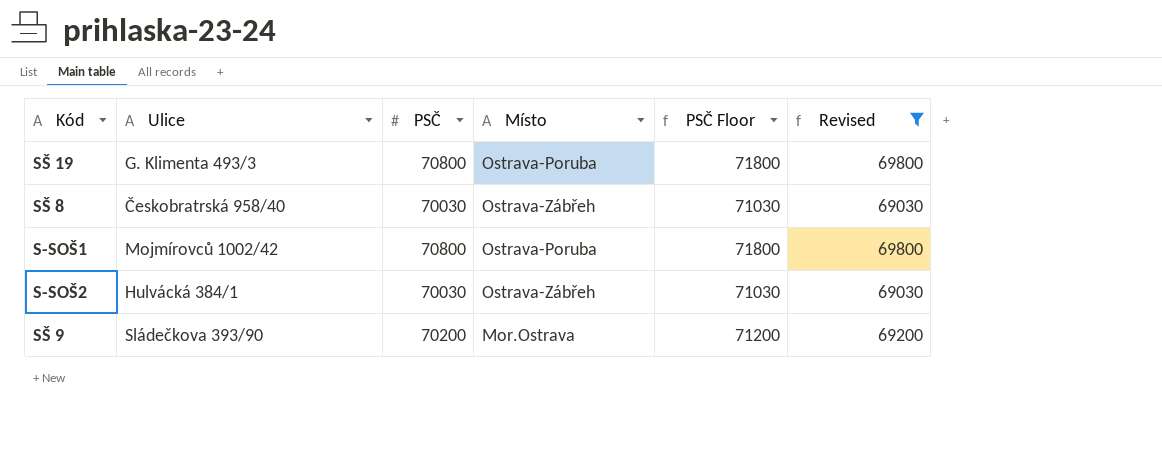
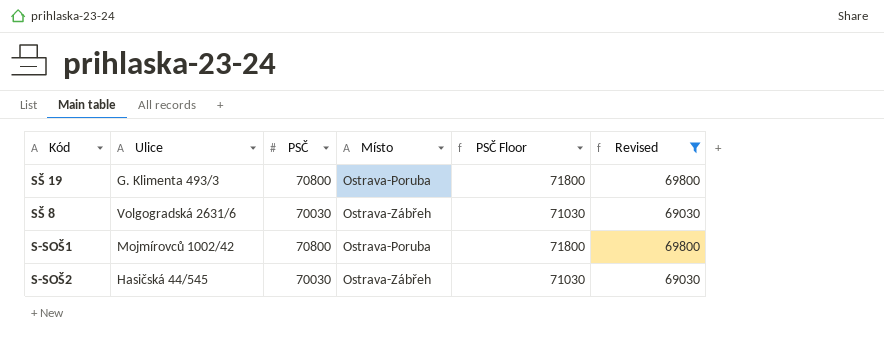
row SŠ 9: Sládečkova 393/90 | 70200 | Mor.Ostrava | 71200 | 69200 -> none
SŠ 8 | Ulice: Českobratrská 958/40 -> Volgogradská 2631/6
S-SOŠ2 | Ulice: Hulvácká 384/1 -> Hasičská 44/545

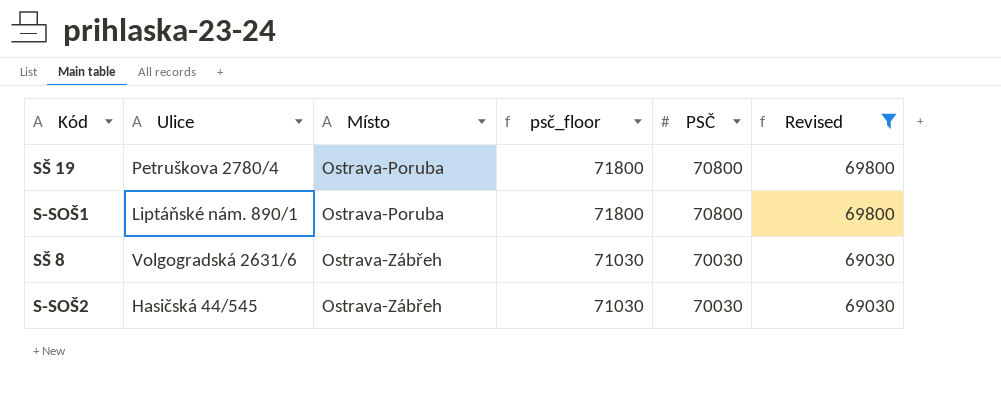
row order: none -> Místo ascending
column name: PSČ Floor -> psč_floor
column PSČ | position: 3 -> 5
SŠ 19 | Ulice: G. Klimenta 493/3 -> Petruškova 2780/4
S-SOŠ1 | Ulice: Mojmírovců 1002/42 -> Liptáňské nám. 890/1

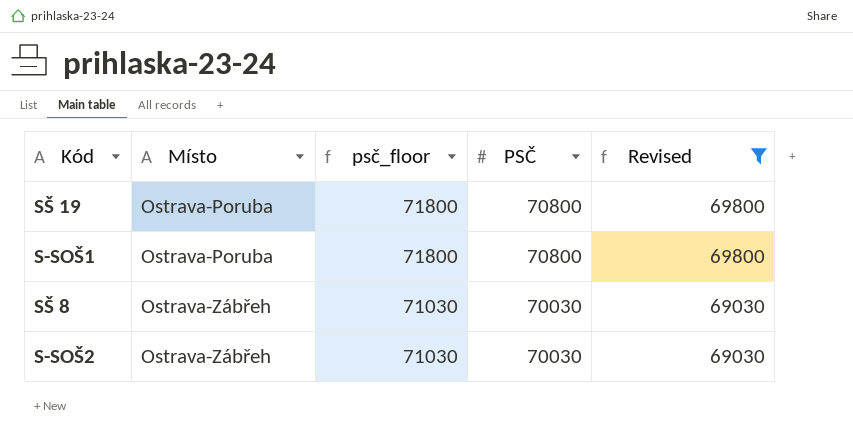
column Ulice | position: 2 -> none

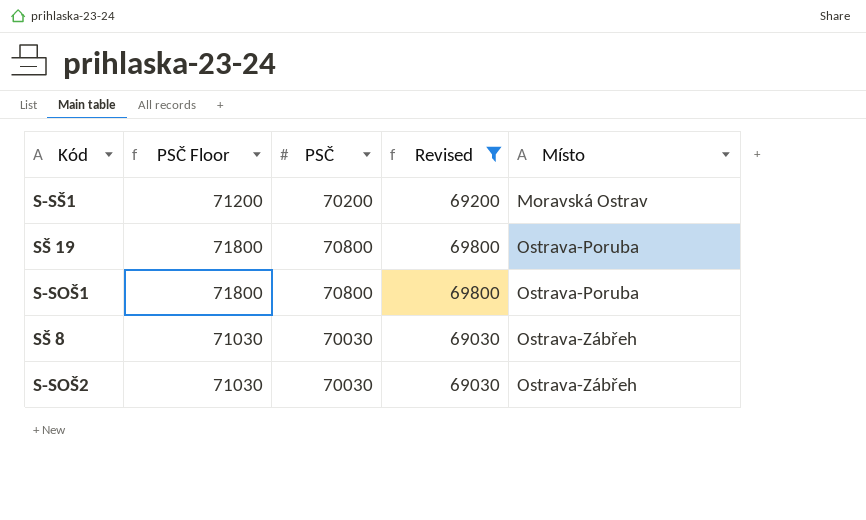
column name: psč_floor -> PSČ Floor
column Místo | position: 2 -> 5
row S-SŠ1: none -> 71200 | 70200 | 69200 | Moravská Ostrav

